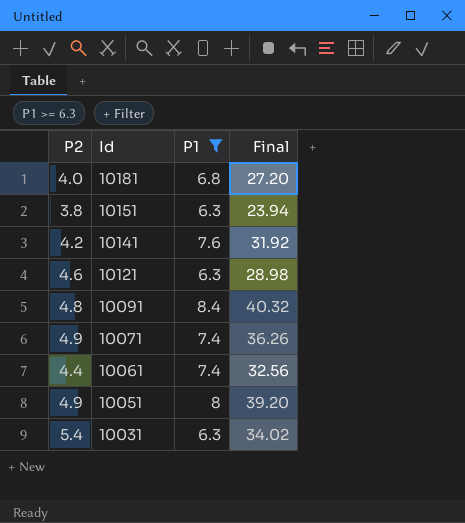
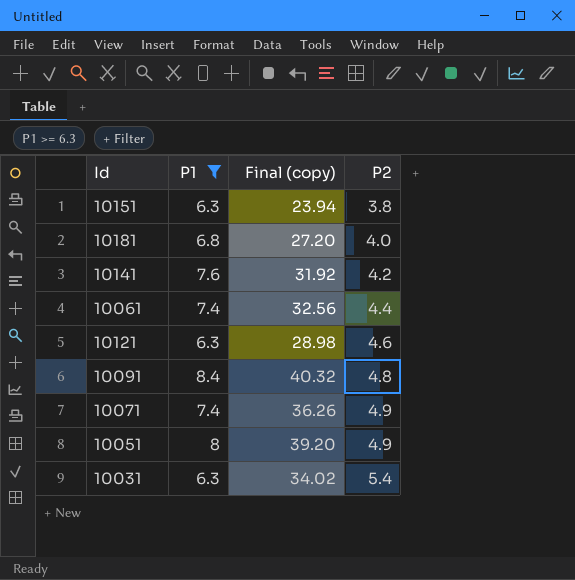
row order: Id descending -> P2 ascending
column name: Final -> Final (copy)
column P2 | position: 1 -> 4

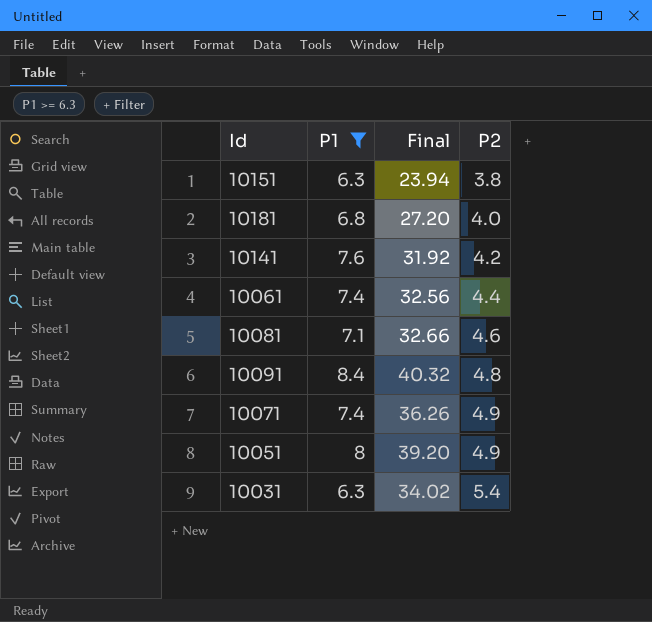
column name: Final (copy) -> Final
row 10121: 6.3 | 28.98 | 4.6 -> none
row 10081: none -> 7.1 | 32.66 | 4.6

